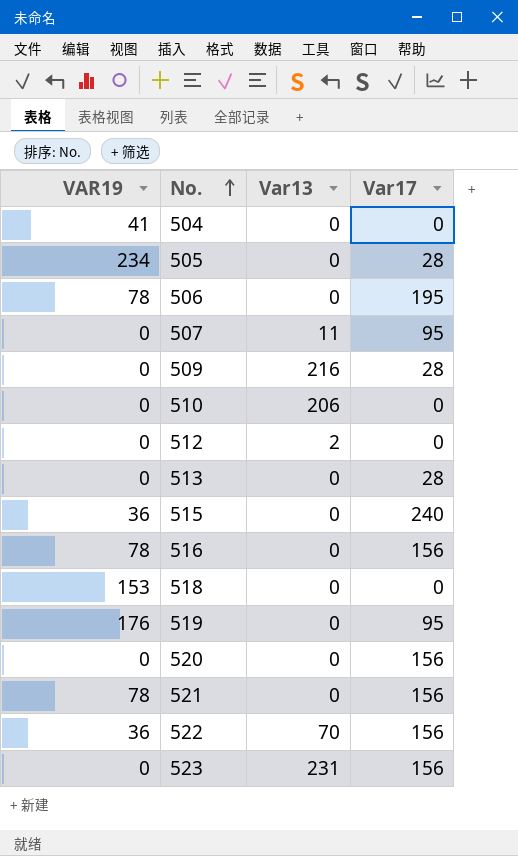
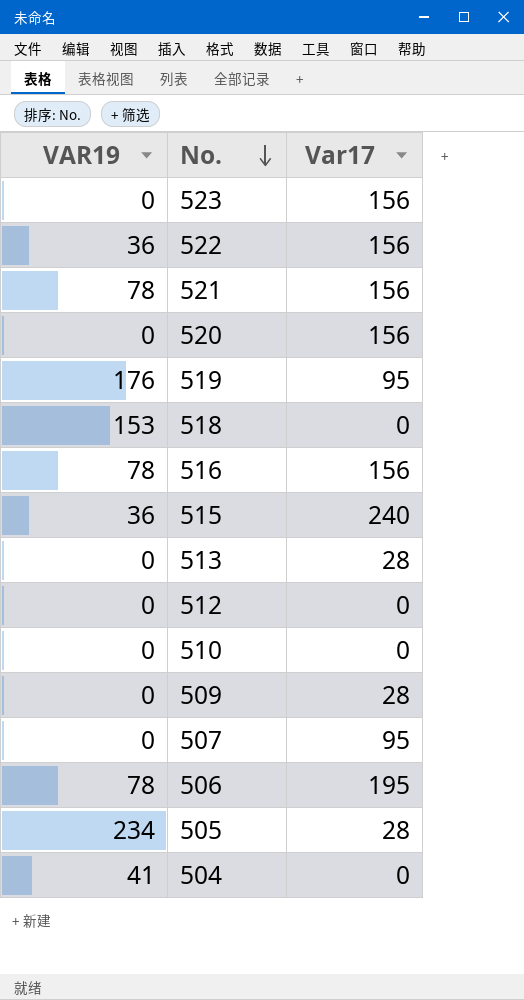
row order: No. ascending -> No. descending
column Var13 | position: 3 -> none

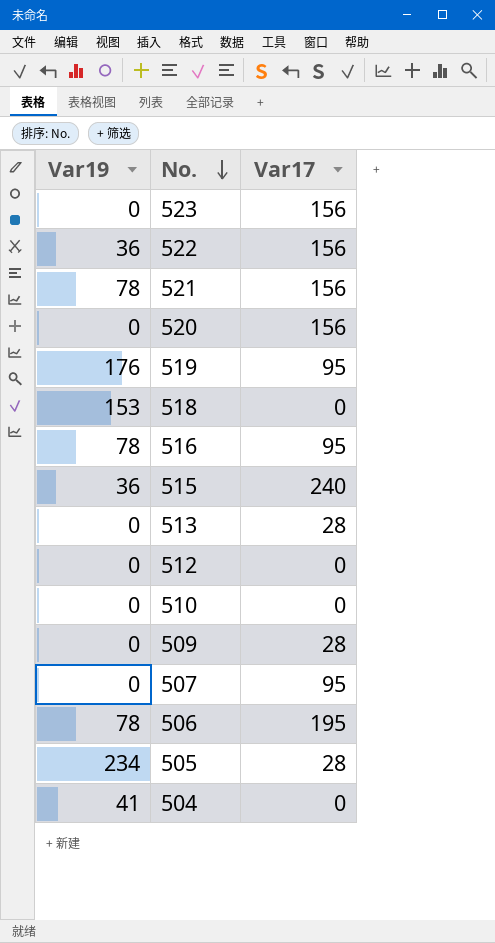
column name: VAR19 -> Var19
516 | Var17: 156 -> 95

